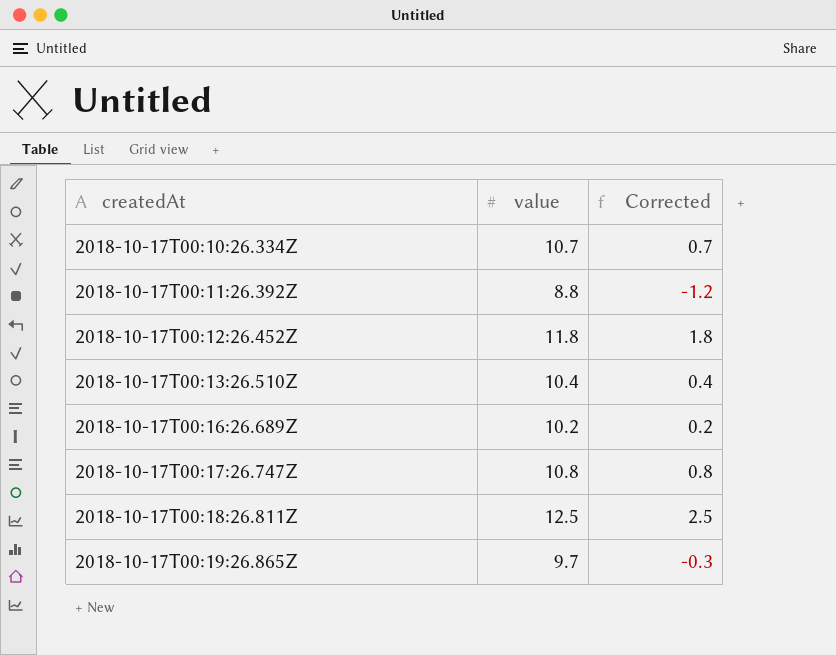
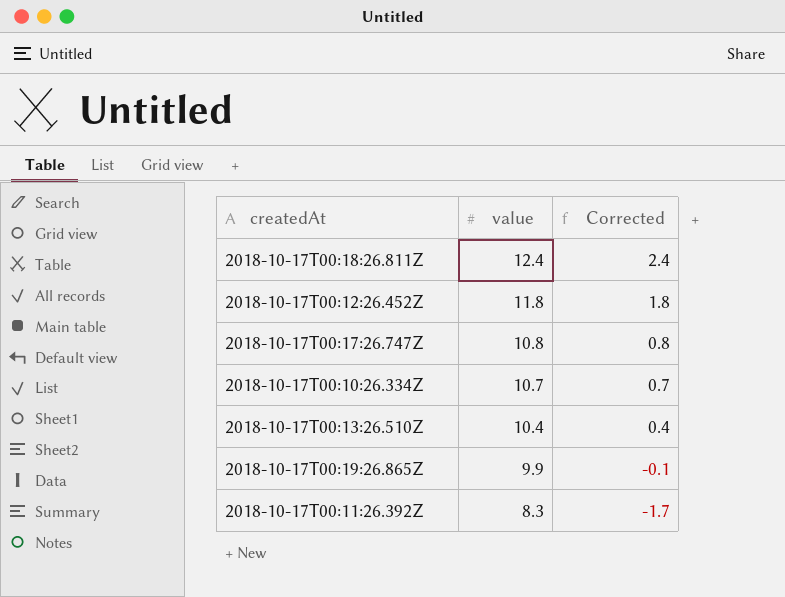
row order: createdAt ascending -> value descending
row 2018-10-17T00:16:26.689Z: 10.2 | 0.2 -> none
2018-10-17T00:18:26.811Z | value: 12.5 -> 12.4
2018-10-17T00:18:26.811Z | Corrected: 2.5 -> 2.4
2018-10-17T00:19:26.865Z | value: 9.7 -> 9.9
2018-10-17T00:19:26.865Z | Corrected: -0.3 -> -0.1
2018-10-17T00:11:26.392Z | value: 8.8 -> 8.3
2018-10-17T00:11:26.392Z | Corrected: -1.2 -> -1.7

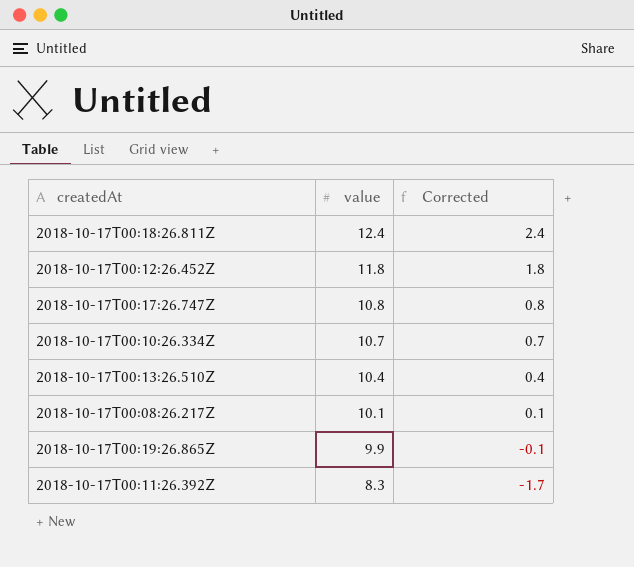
row 2018-10-17T00:08:26.217Z: none -> 10.1 | 0.1

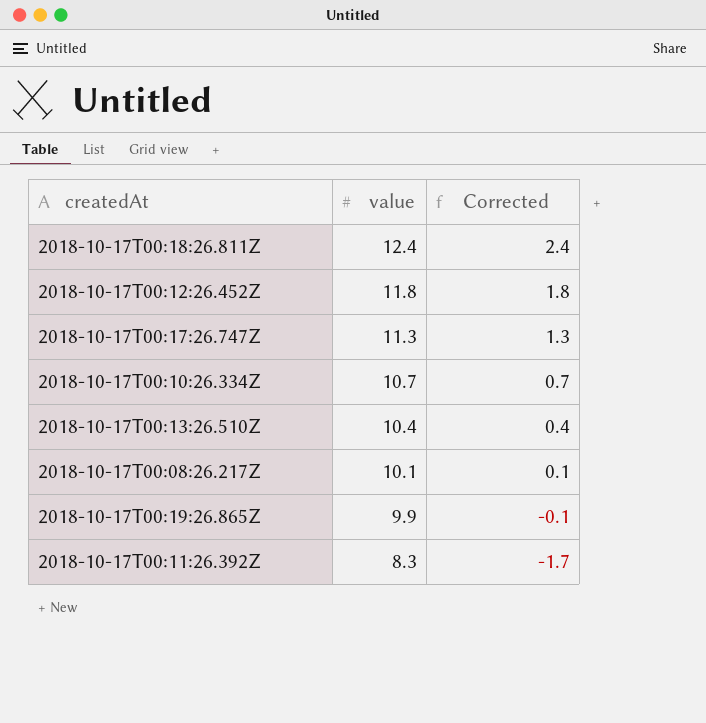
2018-10-17T00:17:26.747Z | value: 10.8 -> 11.3
2018-10-17T00:17:26.747Z | Corrected: 0.8 -> 1.3

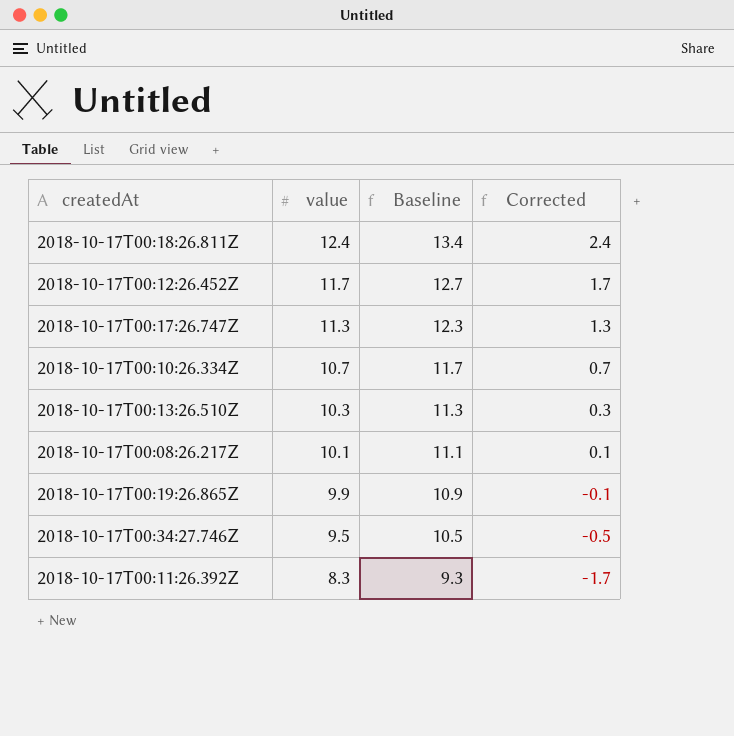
column Baseline | formula: none -> [value] + 1
2018-10-17T00:12:26.452Z | value: 11.8 -> 11.7
2018-10-17T00:12:26.452Z | Corrected: 1.8 -> 1.7
2018-10-17T00:13:26.510Z | value: 10.4 -> 10.3
2018-10-17T00:13:26.510Z | Corrected: 0.4 -> 0.3
row 2018-10-17T00:34:27.746Z: none -> 9.5 | 10.5 | -0.5

